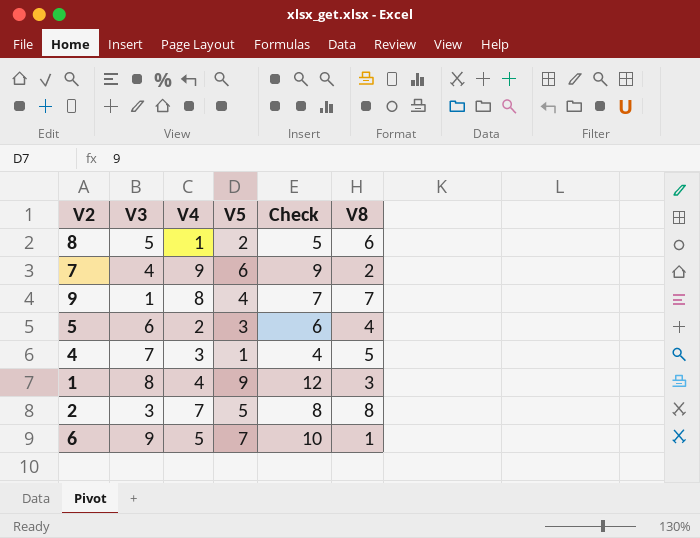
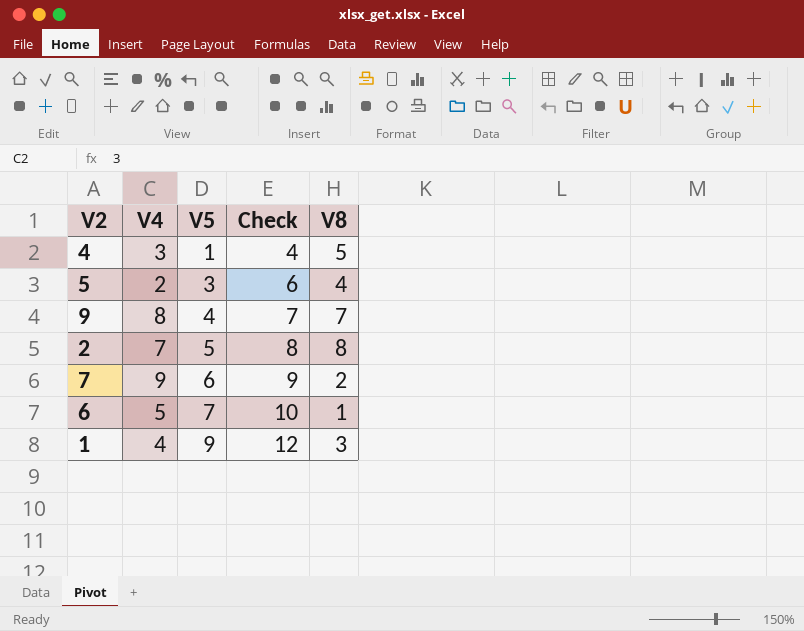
row order: none -> V5 ascending
column V3 | position: 2 -> none
row 8: 5 | 1 | 2 | 5 | 6 -> none

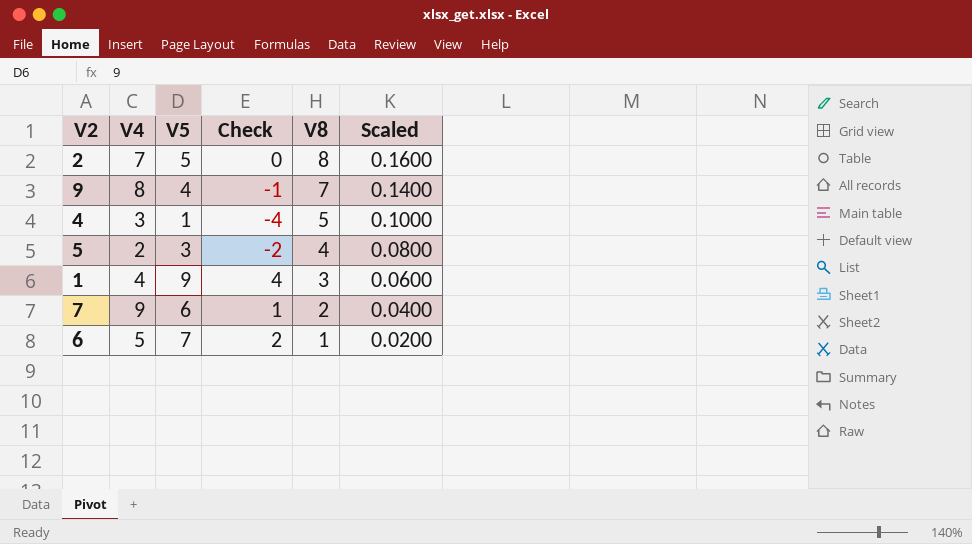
row order: V5 ascending -> V8 descending
column Check | formula: [V5] + 3 -> [V5] - 5
column Scaled | formula: none -> [V8] * 0.02

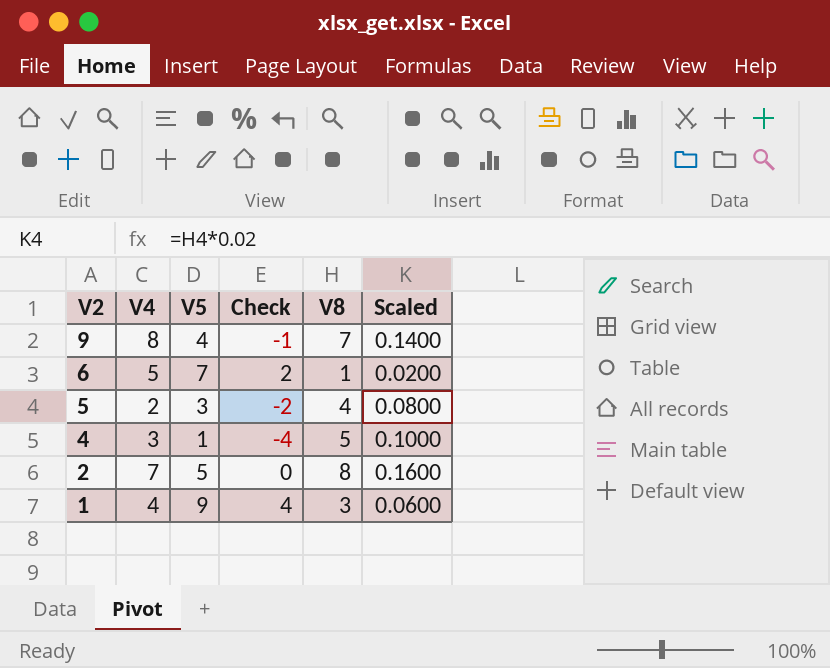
row order: V8 descending -> V2 descending
row 7: 9 | 6 | 1 | 2 | 0.0400 -> none

